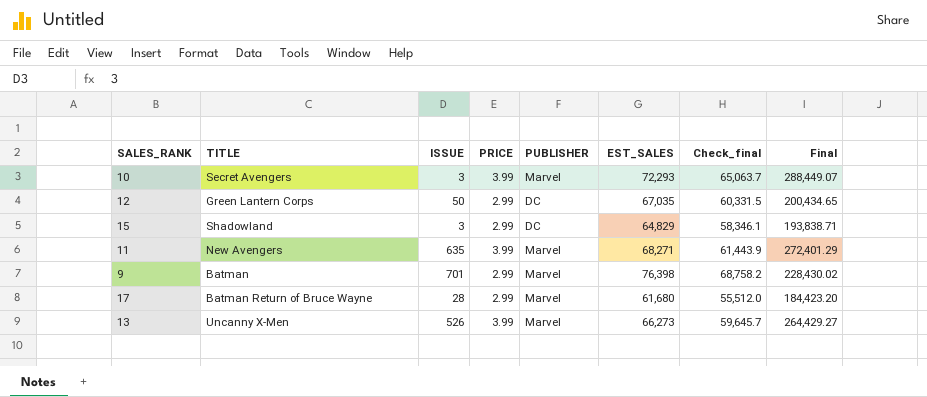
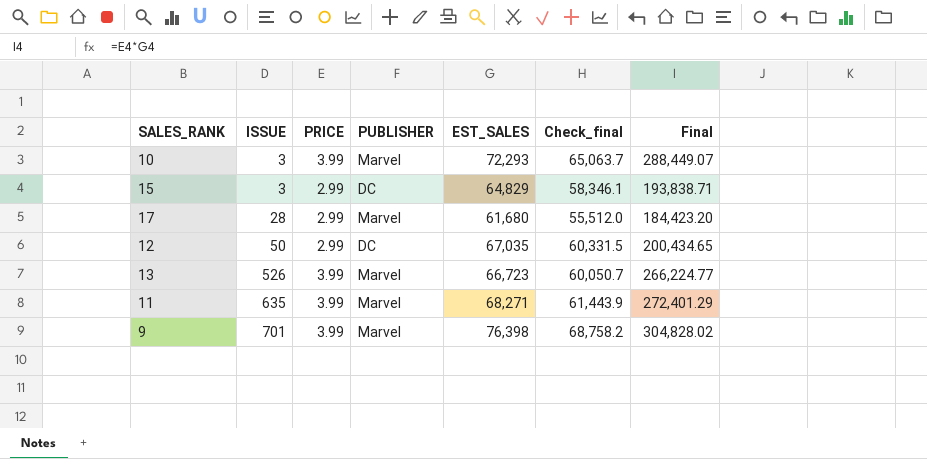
row order: none -> ISSUE ascending
column TITLE | position: 2 -> none
13 | EST_SALES: 66,273 -> 66,723
13 | Check_final: 59,645.7 -> 60,050.7
13 | Final: 264,429.27 -> 266,224.77
9 | PRICE: 2.99 -> 3.99
9 | Final: 228,430.02 -> 304,828.02

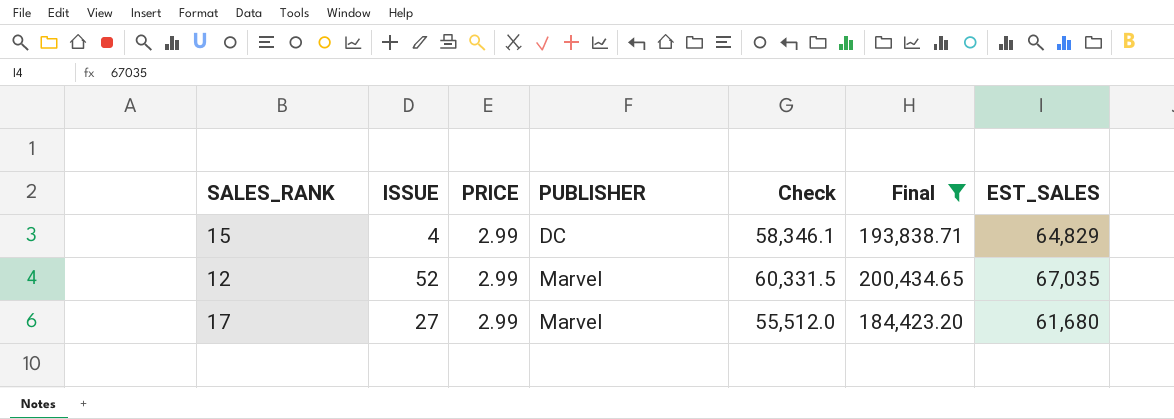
filter: none -> Final <= 200,434.65
row order: ISSUE ascending -> PUBLISHER ascending
column name: Check_final -> Check
column EST_SALES | position: 5 -> 7
15 | ISSUE: 3 -> 4
12 | ISSUE: 50 -> 52
12 | PUBLISHER: DC -> Marvel
17 | ISSUE: 28 -> 27

